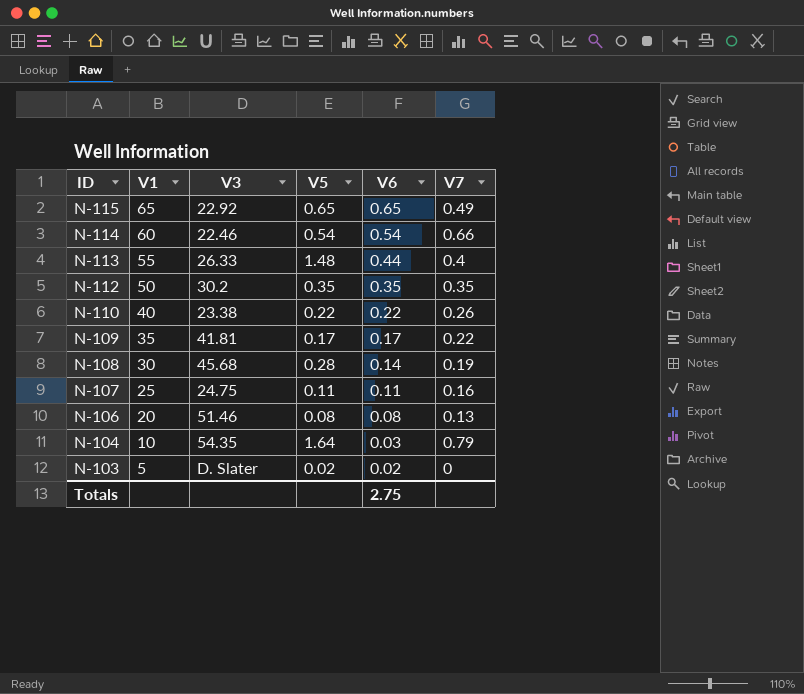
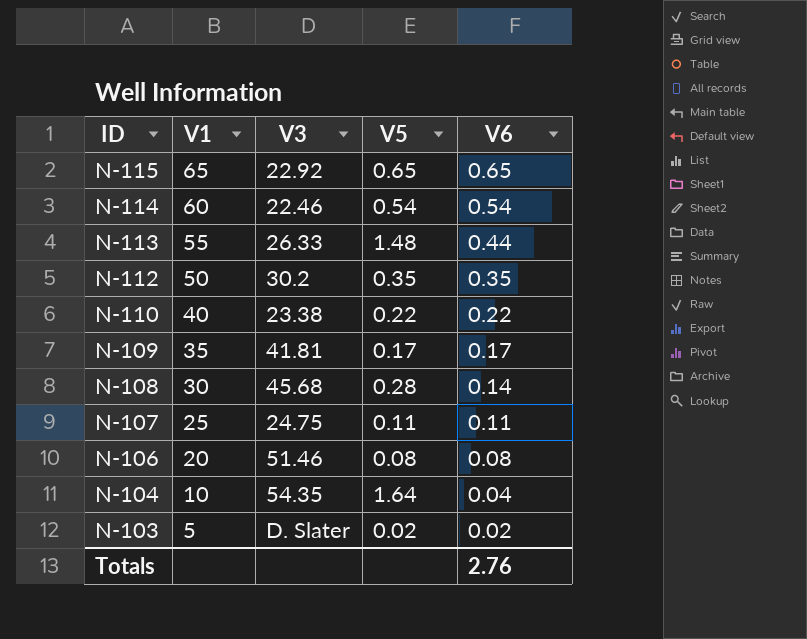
column V7 | position: 6 -> none
N-104 | V6: 0.03 -> 0.04
Totals | V6: 2.75 -> 2.76

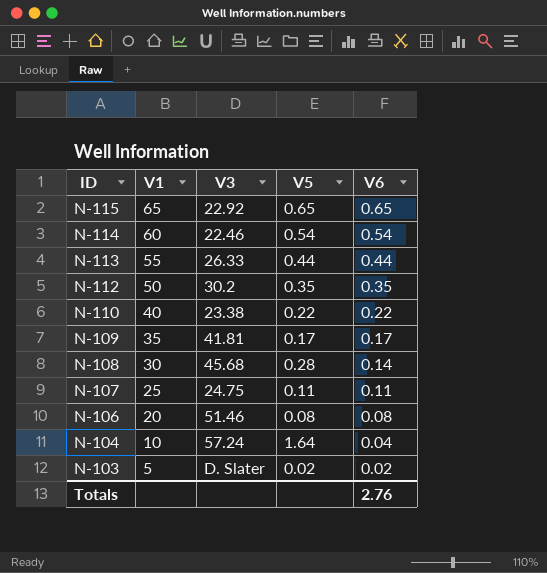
N-113 | V5: 1.48 -> 0.44
N-104 | V3: 54.35 -> 57.24

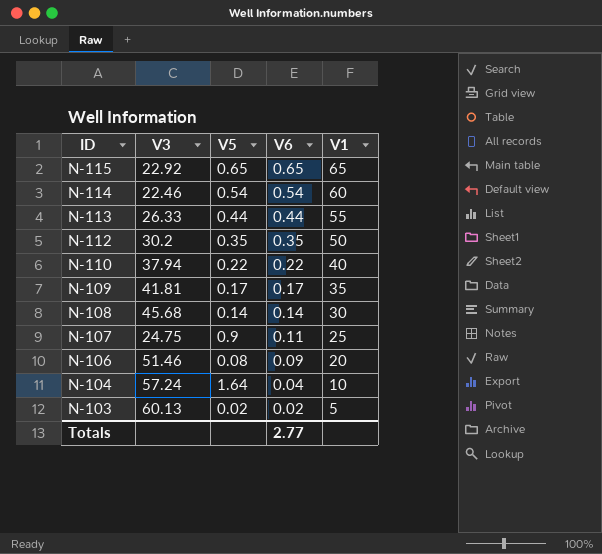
column V1 | position: 2 -> 5
N-110 | V3: 23.38 -> 37.94
N-108 | V5: 0.28 -> 0.14
N-107 | V5: 0.11 -> 0.9
N-106 | V6: 0.08 -> 0.09
N-103 | V3: D. Slater -> 60.13
Totals | V6: 2.76 -> 2.77

